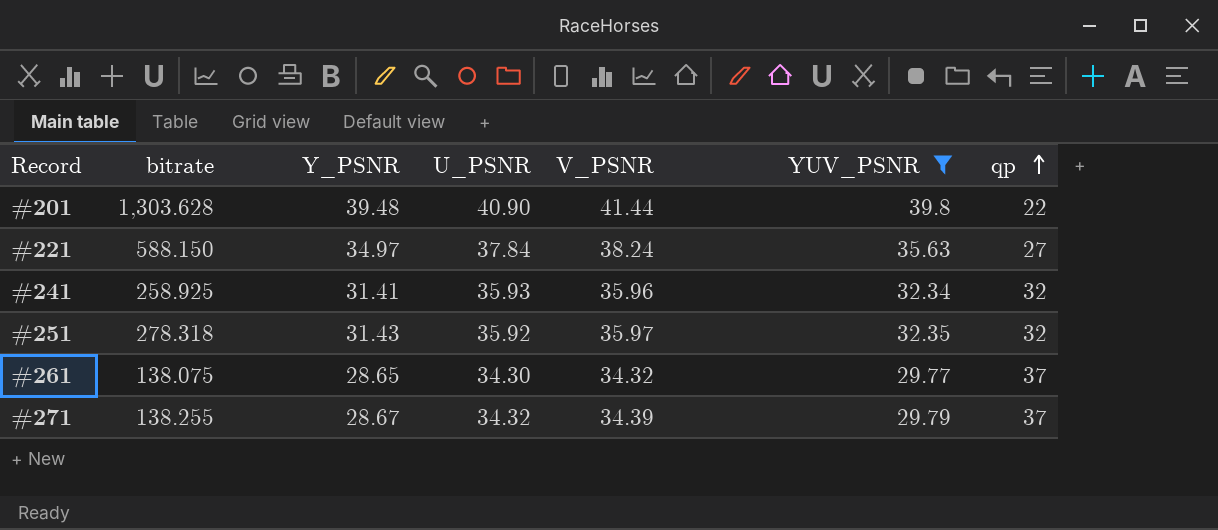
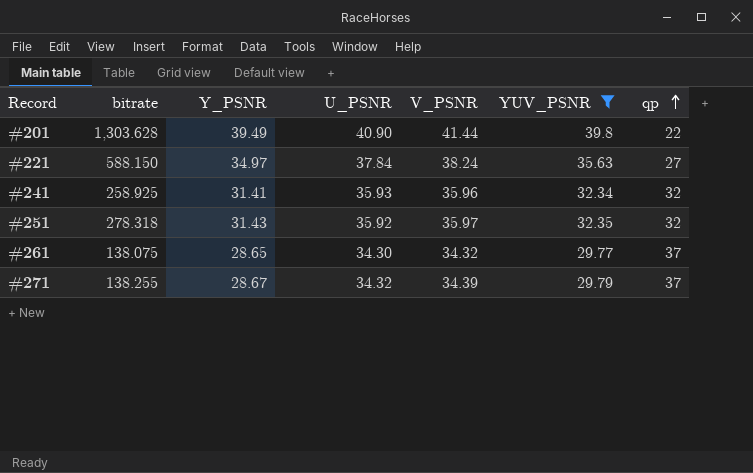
#201 | Y_PSNR: 39.48 -> 39.49

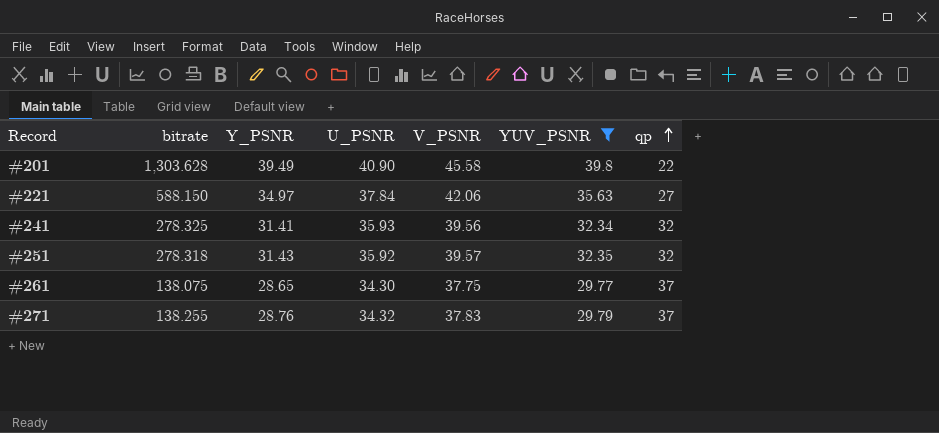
#201 | V_PSNR: 41.44 -> 45.58
#221 | V_PSNR: 38.24 -> 42.06
#241 | bitrate: 258.925 -> 278.325
#241 | V_PSNR: 35.96 -> 39.56
#251 | V_PSNR: 35.97 -> 39.57
#261 | V_PSNR: 34.32 -> 37.75
#271 | Y_PSNR: 28.67 -> 28.76
#271 | V_PSNR: 34.39 -> 37.83

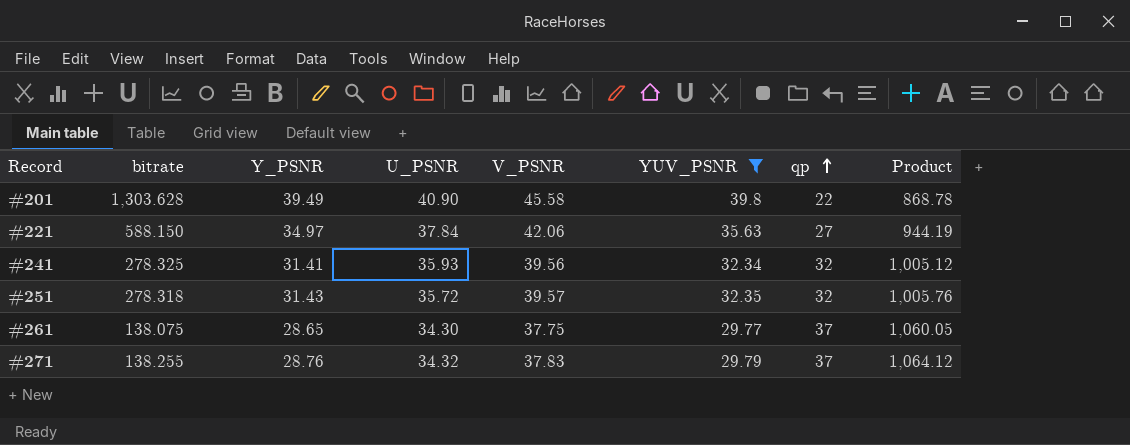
column Product | formula: none -> [Y_PSNR] * [qp]
#251 | U_PSNR: 35.92 -> 35.72

